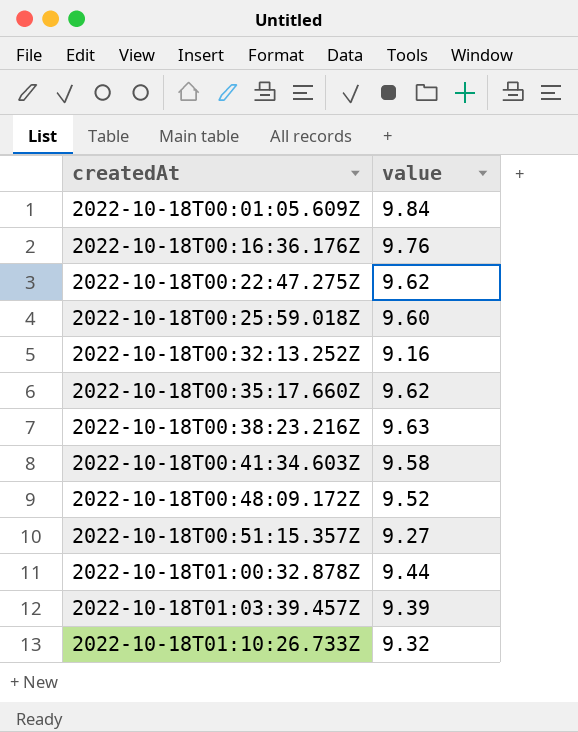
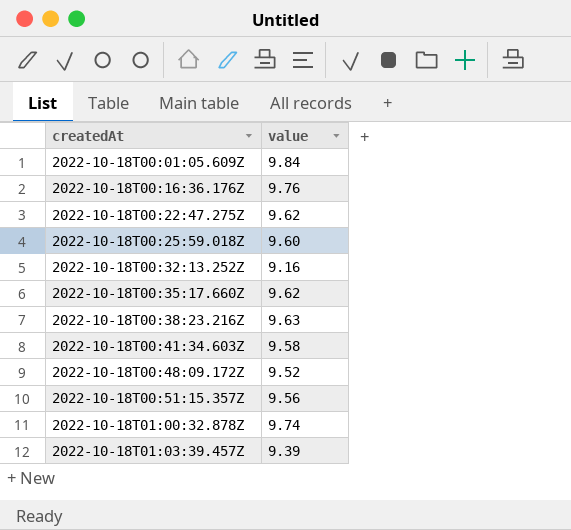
row 2022-10-18T01:10:26.733Z: 9.32 -> none
2022-10-18T00:51:15.357Z | value: 9.27 -> 9.56
2022-10-18T01:00:32.878Z | value: 9.44 -> 9.74

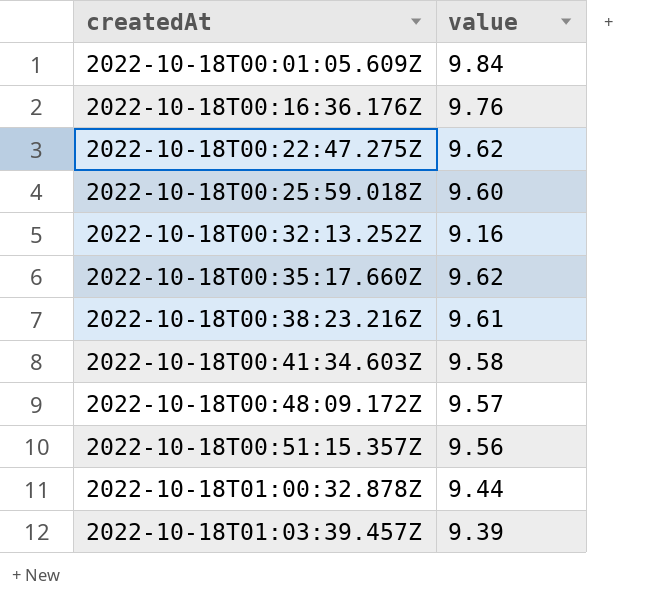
2022-10-18T00:38:23.216Z | value: 9.63 -> 9.61
2022-10-18T00:48:09.172Z | value: 9.52 -> 9.57
2022-10-18T01:00:32.878Z | value: 9.74 -> 9.44

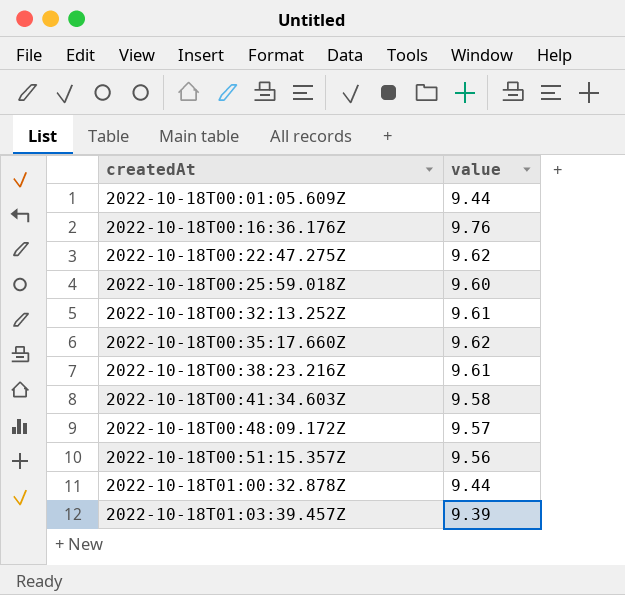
2022-10-18T00:01:05.609Z | value: 9.84 -> 9.44
2022-10-18T00:32:13.252Z | value: 9.16 -> 9.61

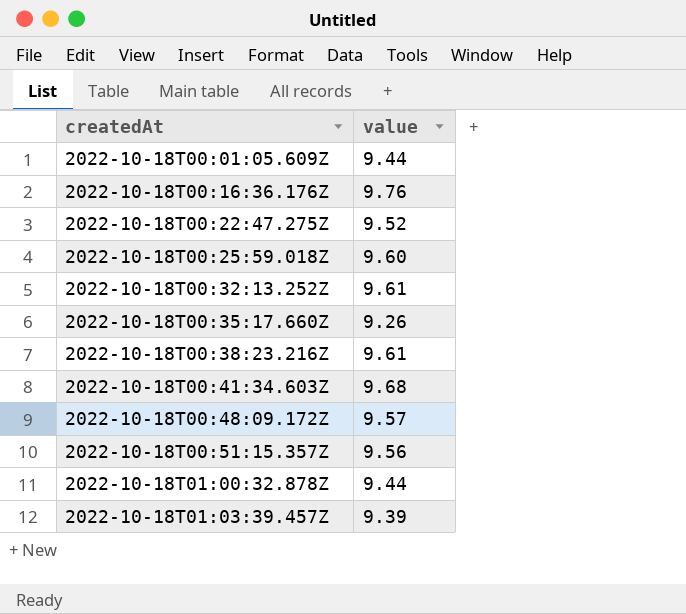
2022-10-18T00:22:47.275Z | value: 9.62 -> 9.52
2022-10-18T00:35:17.660Z | value: 9.62 -> 9.26
2022-10-18T00:41:34.603Z | value: 9.58 -> 9.68

